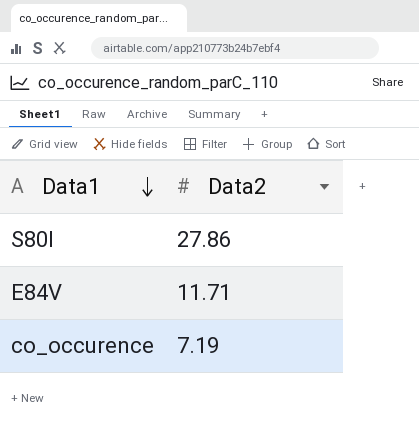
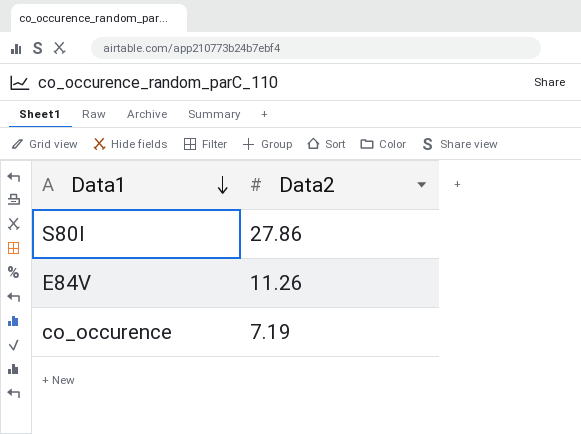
E84V | Data2: 11.71 -> 11.26

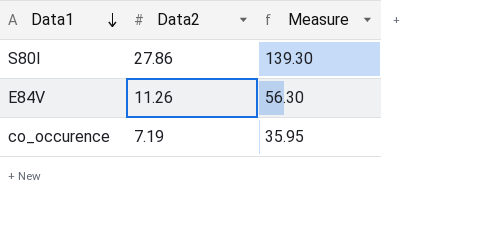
column Measure | formula: none -> [Data2] * 5

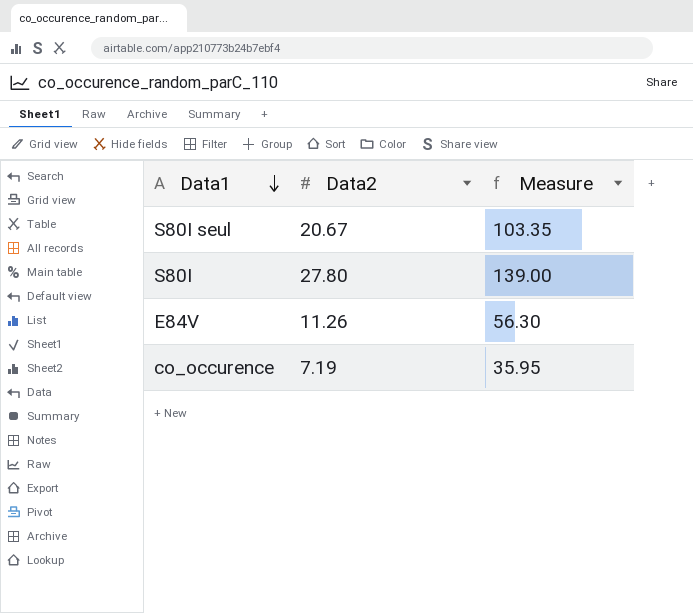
row S80I seul: none -> 20.67 | 103.35
S80I | Data2: 27.86 -> 27.80
S80I | Measure: 139.30 -> 139.00

